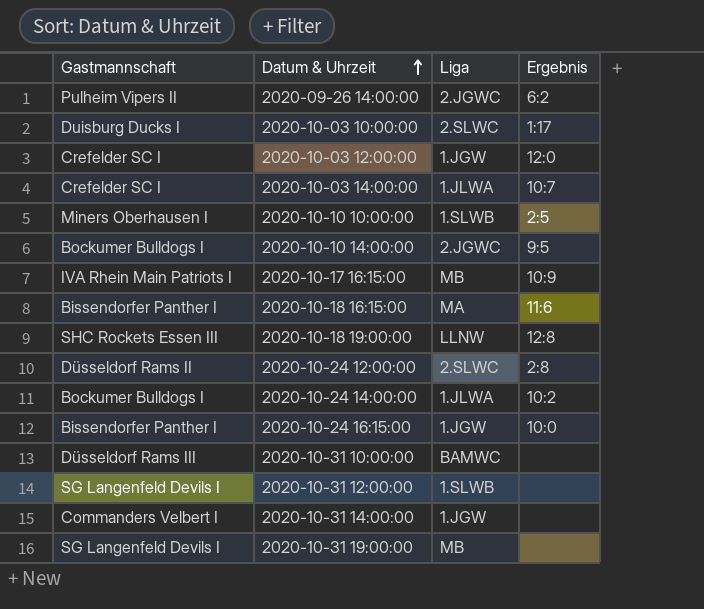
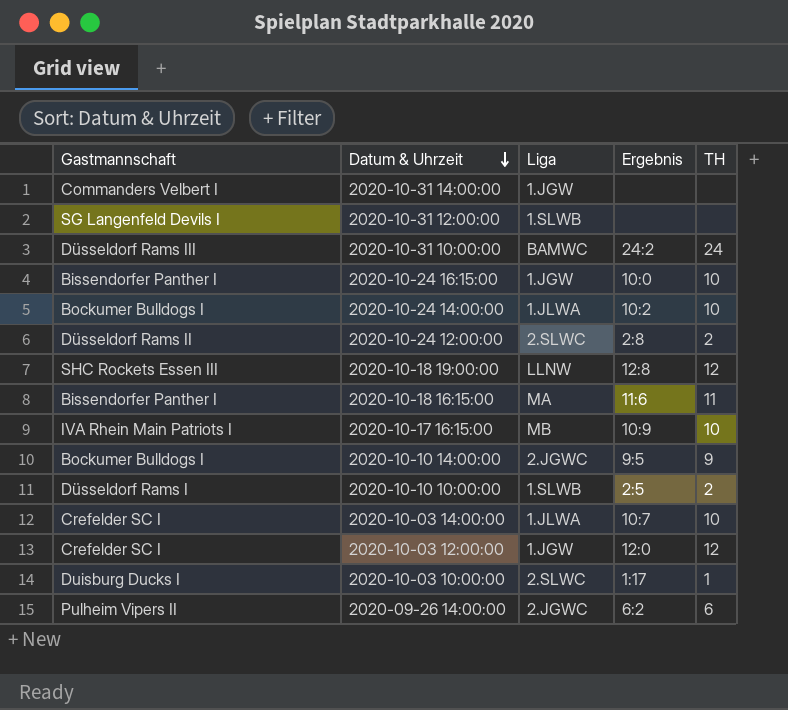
row order: Datum & Uhrzeit ascending -> Datum & Uhrzeit descending
column TH | position: none -> 5
row 2020-10-31 19:00:00: SG Langenfeld Devils I | MB | none -> none
2020-10-31 10:00:00 | Ergebnis: none -> 24:2
2020-10-10 10:00:00 | Gastmannschaft: Miners Oberhausen I -> Düsseldorf Rams I

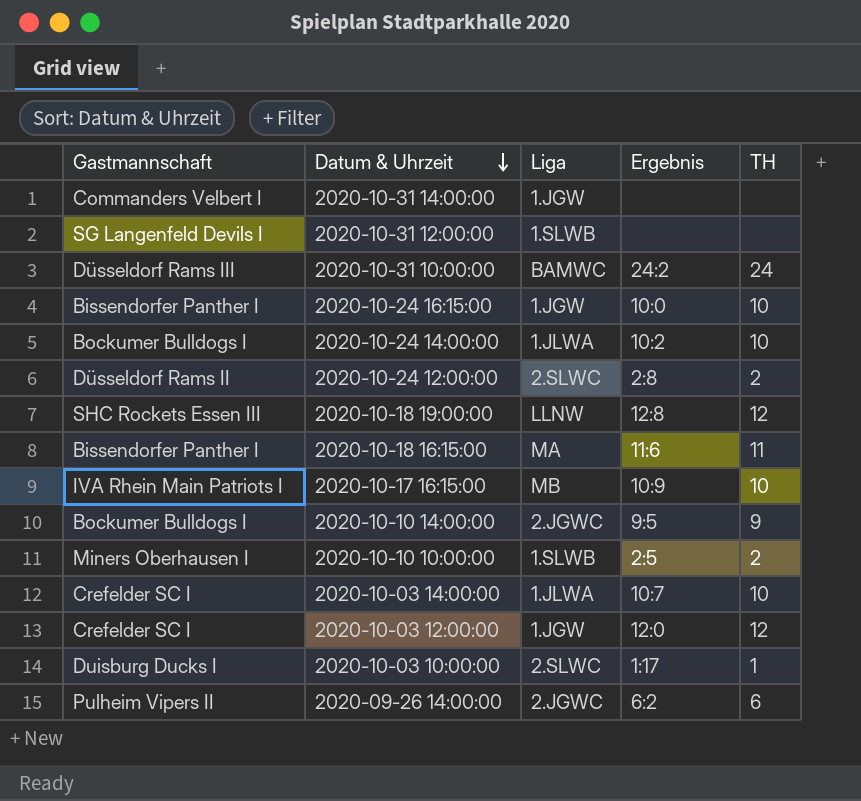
2020-10-10 10:00:00 | Gastmannschaft: Düsseldorf Rams I -> Miners Oberhausen I

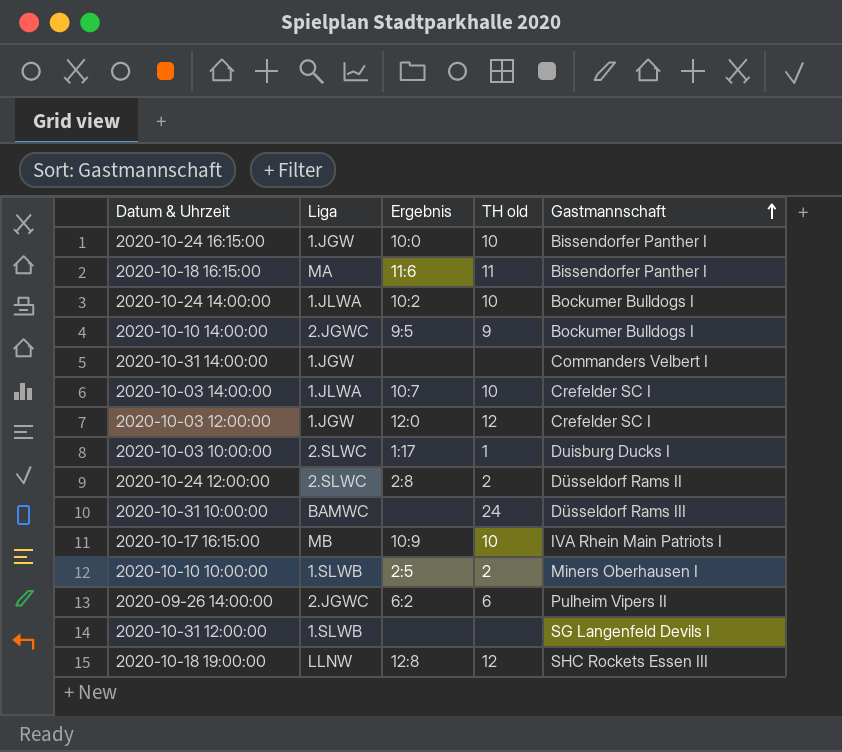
row order: Datum & Uhrzeit descending -> Gastmannschaft ascending
column name: TH -> TH old
column Gastmannschaft | position: 1 -> 5
2020-10-31 10:00:00 | Ergebnis: 24:2 -> none

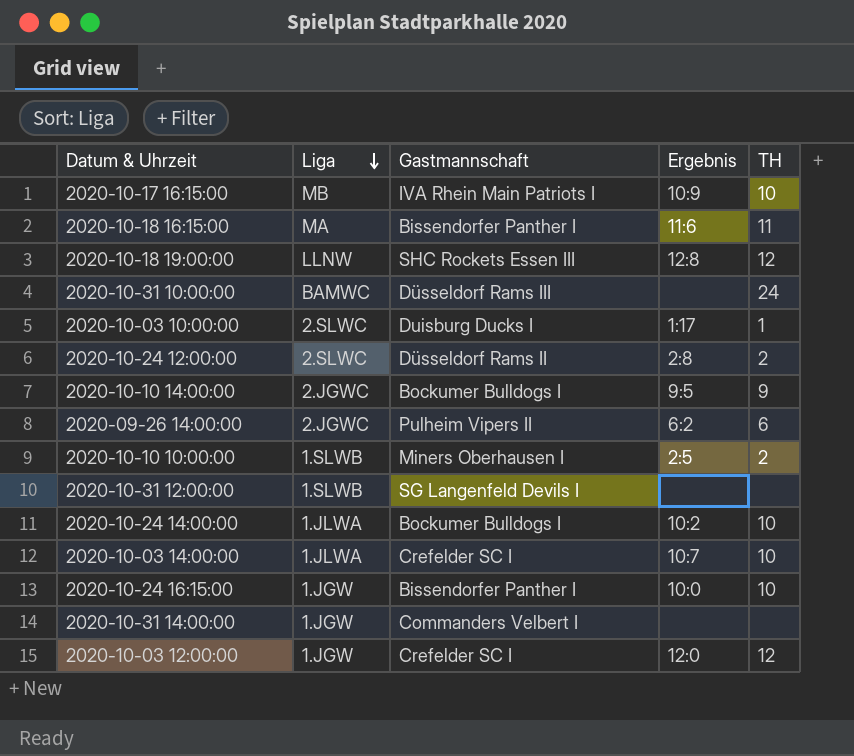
row order: Gastmannschaft ascending -> Liga descending
column Gastmannschaft | position: 5 -> 3
column name: TH old -> TH

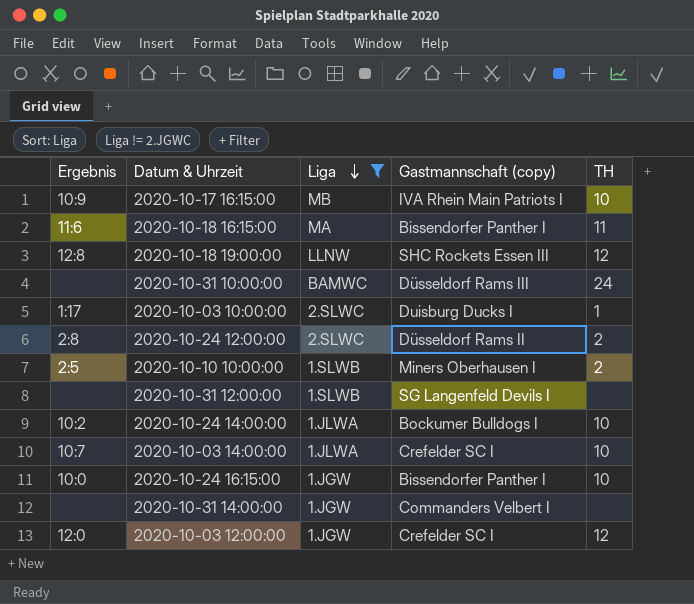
filter: none -> Liga != 2.JGWC
column Ergebnis | position: 4 -> 1
column name: Gastmannschaft -> Gastmannschaft (copy)

